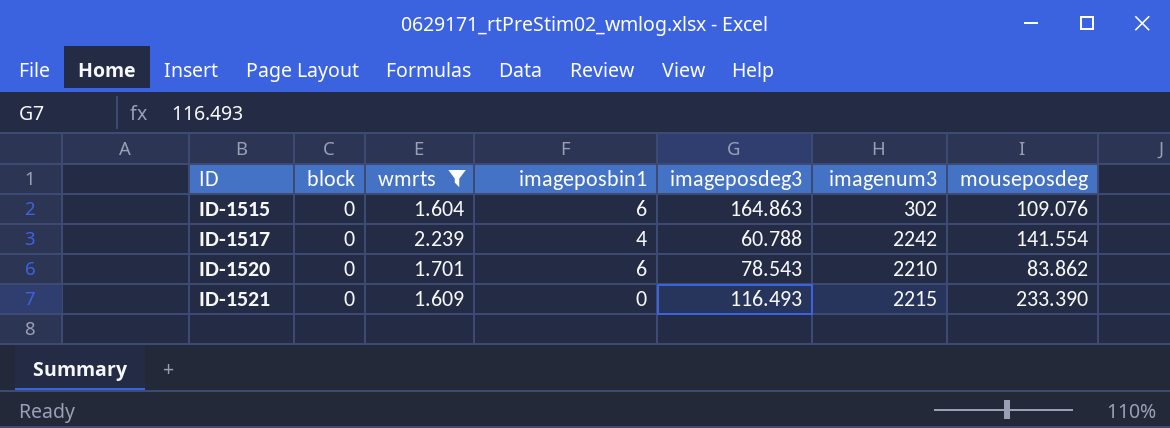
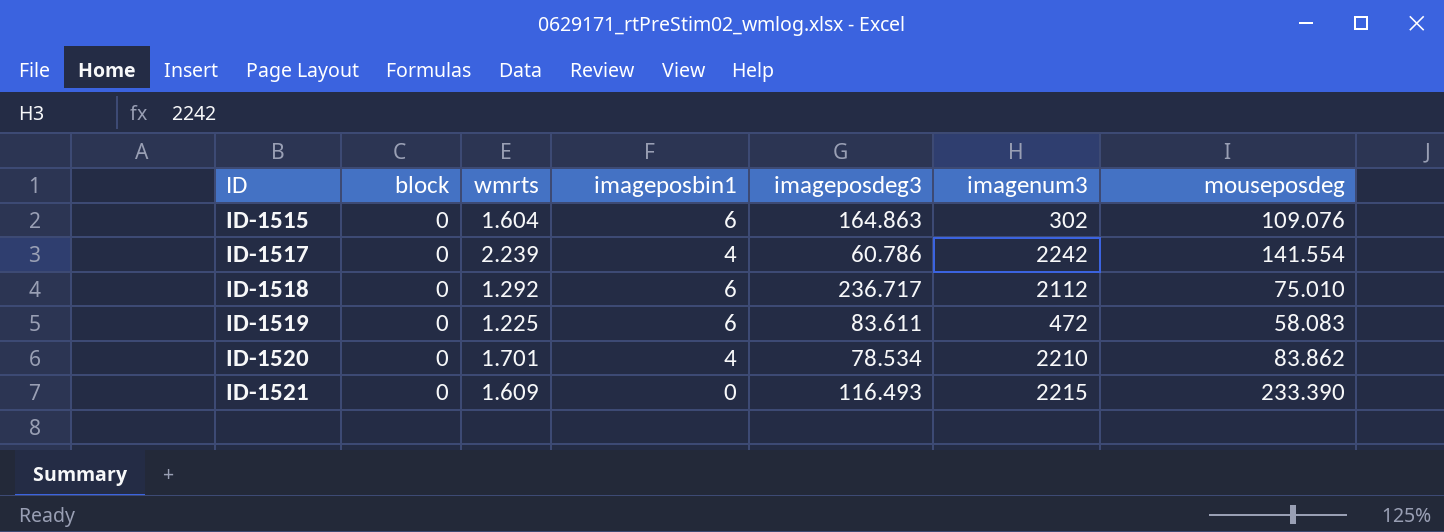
filter: wmrts >= 1.604 -> none
ID-1517 | imageposdeg3: 60.788 -> 60.786
ID-1520 | imageposbin1: 6 -> 4
ID-1520 | imageposdeg3: 78.543 -> 78.534

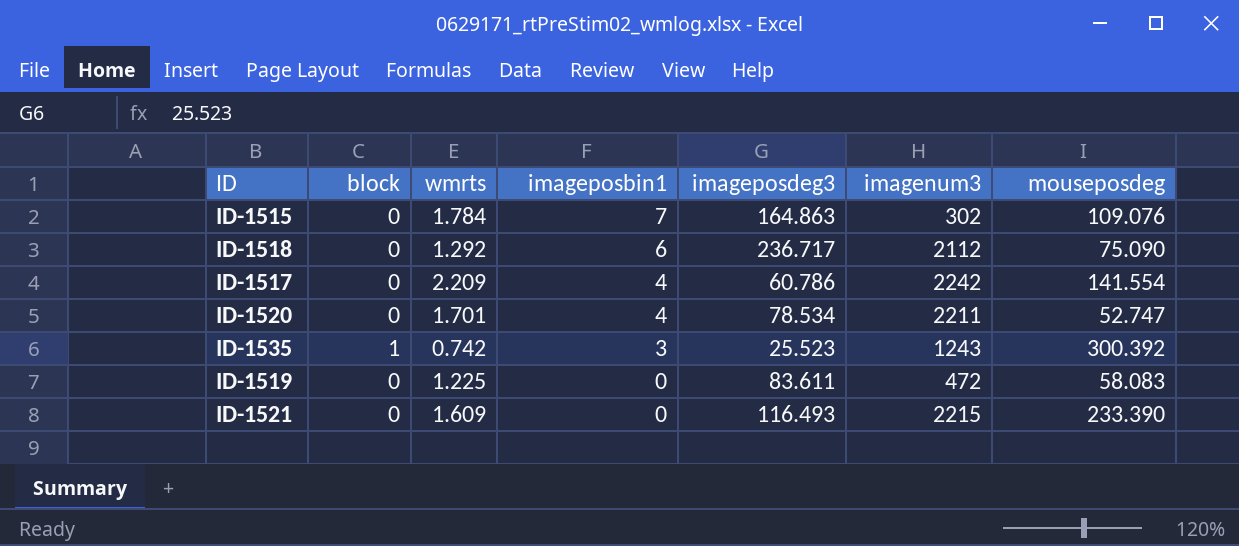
row order: ID ascending -> imageposbin1 descending
ID-1515 | wmrts: 1.604 -> 1.784
ID-1515 | imageposbin1: 6 -> 7
ID-1518 | mouseposdeg: 75.010 -> 75.090
ID-1517 | wmrts: 2.239 -> 2.209
ID-1520 | imagenum3: 2210 -> 2211
ID-1520 | mouseposdeg: 83.862 -> 52.747
row ID-1535: none -> 1 | 0.742 | 3 | 25.523 | 1243 | 300.392
ID-1519 | imageposbin1: 6 -> 0

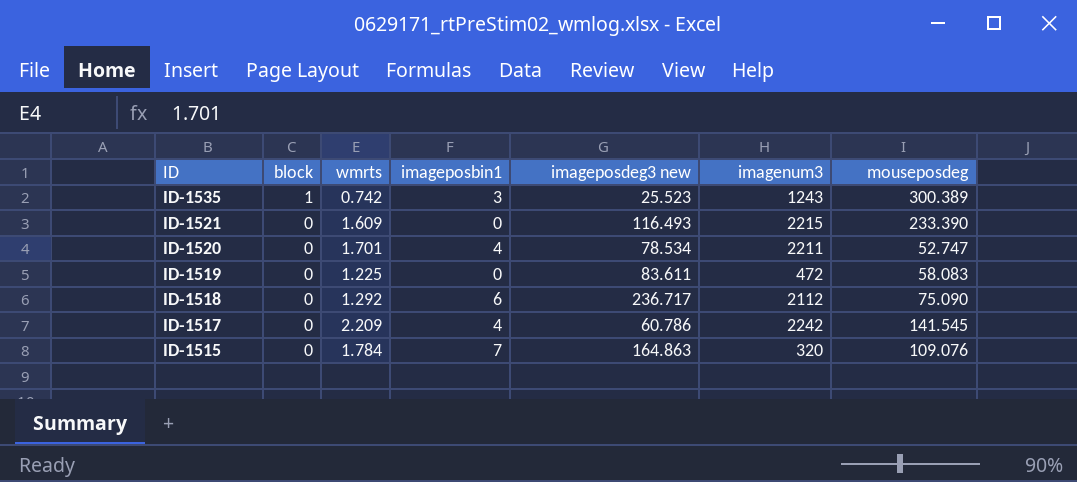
row order: imageposbin1 descending -> ID descending
column name: imageposdeg3 -> imageposdeg3 new
ID-1535 | mouseposdeg: 300.392 -> 300.389
ID-1517 | mouseposdeg: 141.554 -> 141.545
ID-1515 | imagenum3: 302 -> 320

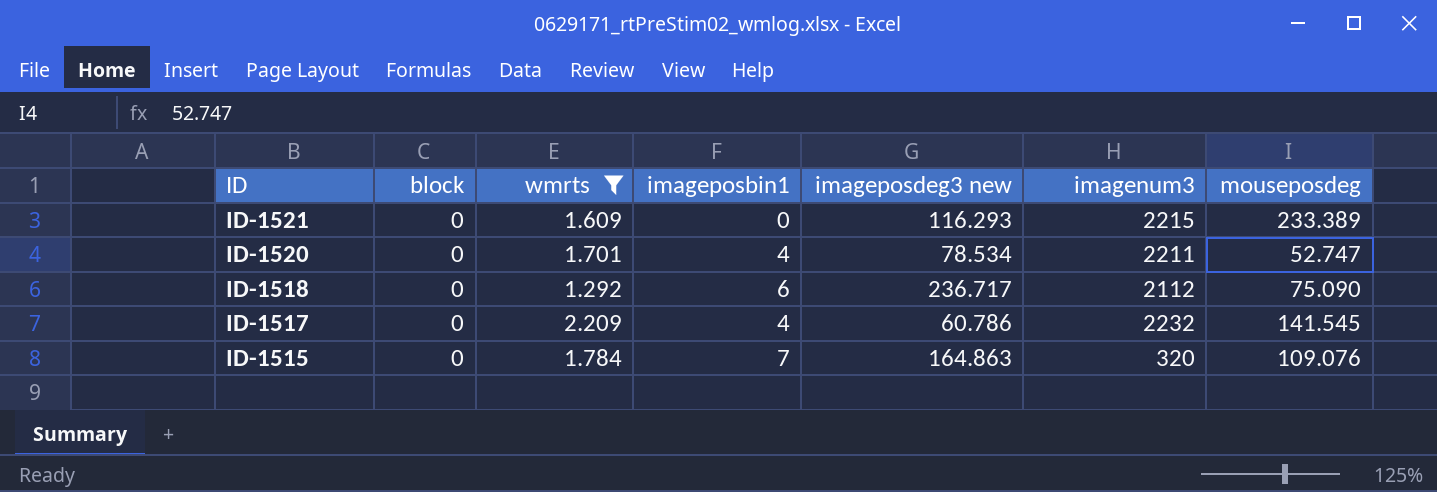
filter: none -> wmrts >= 1.292
ID-1521 | imageposdeg3 new: 116.493 -> 116.293
ID-1521 | mouseposdeg: 233.390 -> 233.389
ID-1517 | imagenum3: 2242 -> 2232

